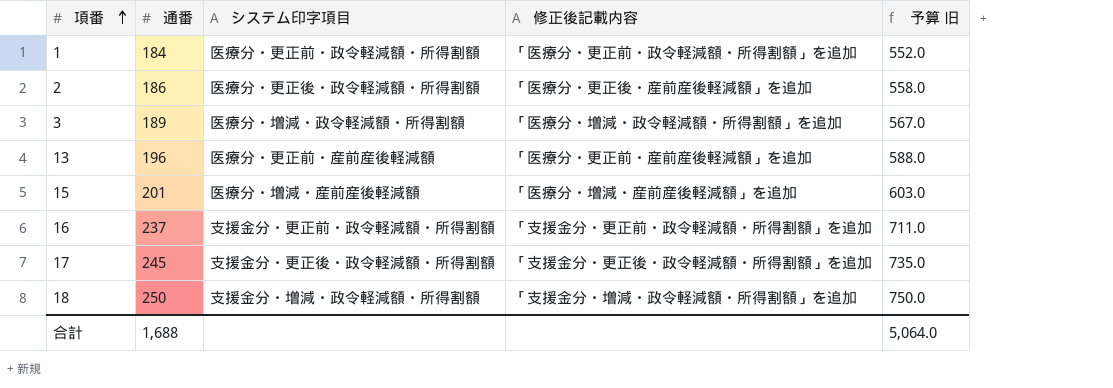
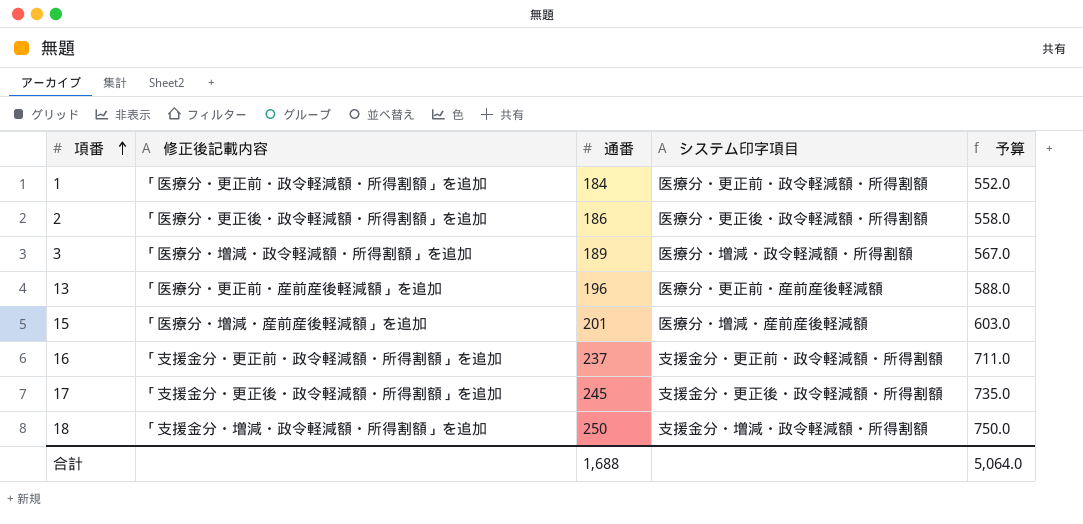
column 修正後記載内容 | position: 4 -> 2
column name: 予算 旧 -> 予算
2 | 修正後記載内容: 「医療分・更正後・産前産後軽減額」を追加 -> 「医療分・更正後・政令軽減額・所得割額」を追加

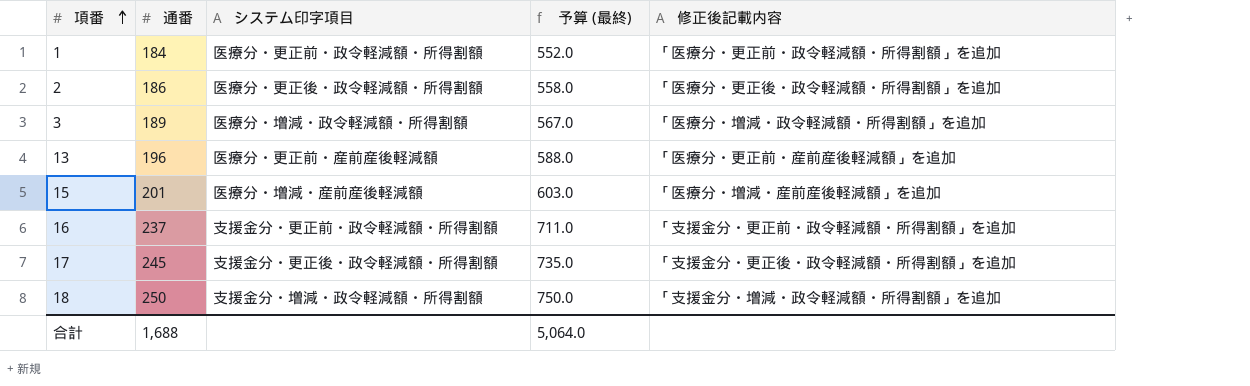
column name: 予算 -> 予算 (最終)
column 修正後記載内容 | position: 2 -> 5

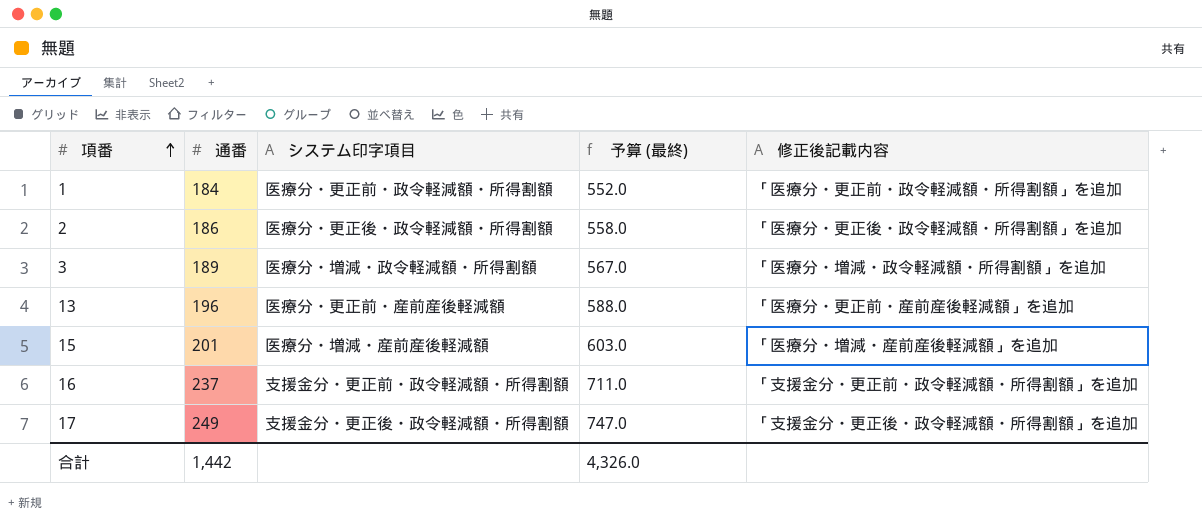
row 18: 250 | 支援金分・増減・政令軽減額・所得割額 | 750.0 | 「支援金分・増減・政令軽減額・所得割額」を追加 -> none
17 | 通番: 245 -> 249
17 | 予算 (最終): 735.0 -> 747.0
合計 | 通番: 1,688 -> 1,442
合計 | 予算 (最終): 5,064.0 -> 4,326.0

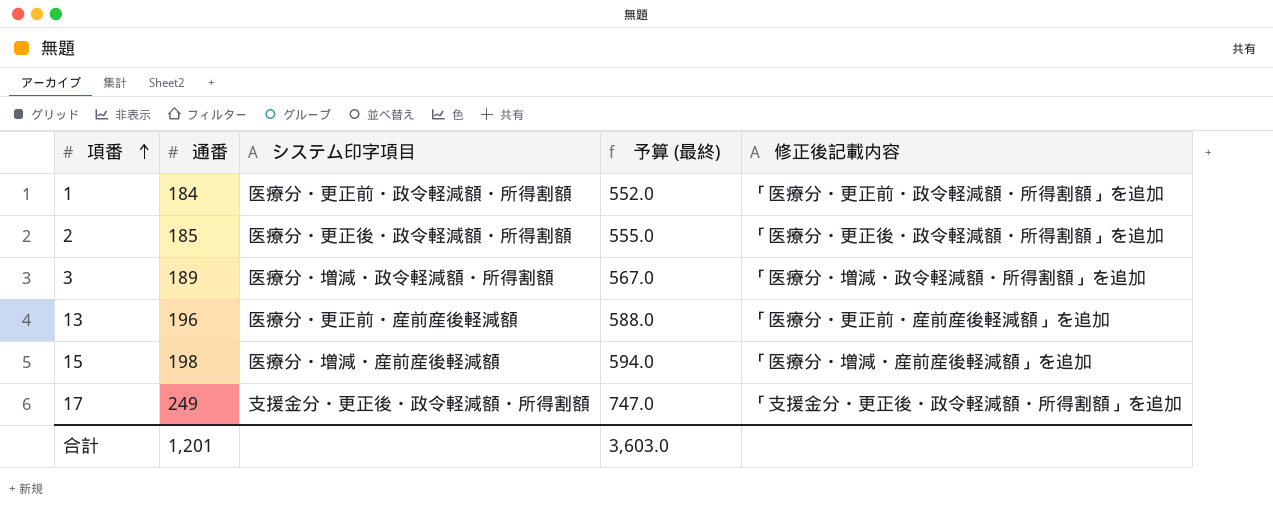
row 16: 237 | 支援金分・更正前・政令軽減額・所得割額 | 711.0 | 「支援金分・更正前・政令軽減額・所得割額」を追加 -> none
2 | 通番: 186 -> 185
2 | 予算 (最終): 558.0 -> 555.0
15 | 通番: 201 -> 198
15 | 予算 (最終): 603.0 -> 594.0
合計 | 通番: 1,442 -> 1,201
合計 | 予算 (最終): 4,326.0 -> 3,603.0

